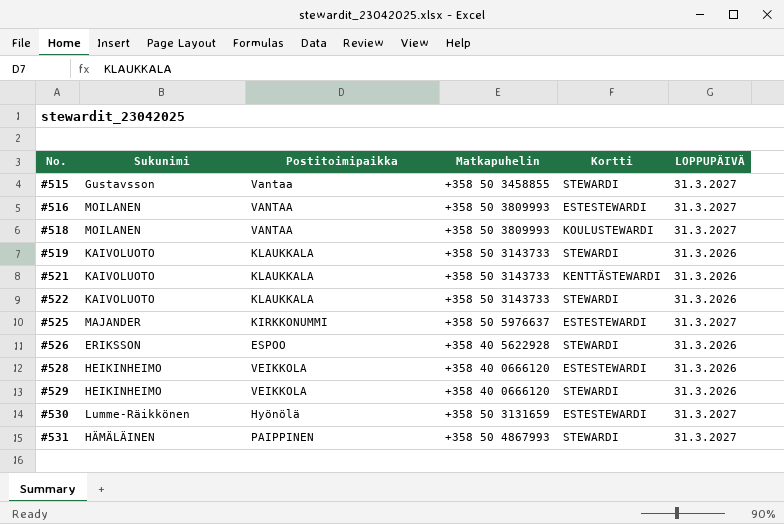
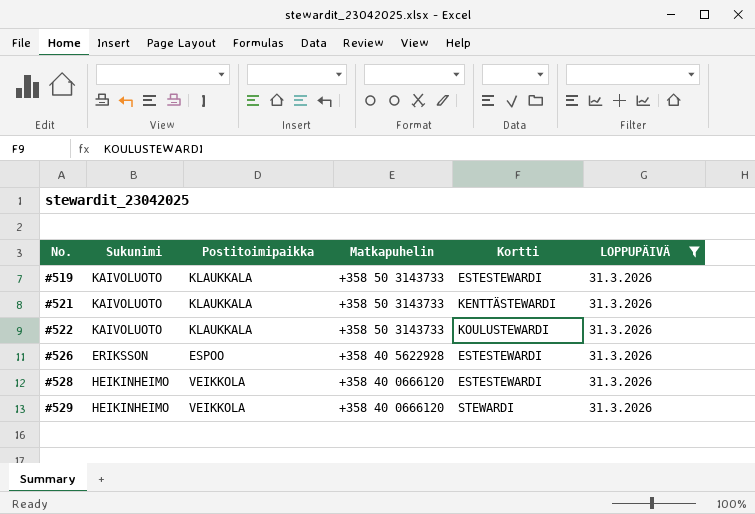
filter: none -> LOPPUPÄIVÄ = 31.3.2026
#519 | Kortti: STEWARDI -> ESTESTEWARDI
#522 | Kortti: STEWARDI -> KOULUSTEWARDI
#526 | Kortti: STEWARDI -> ESTESTEWARDI

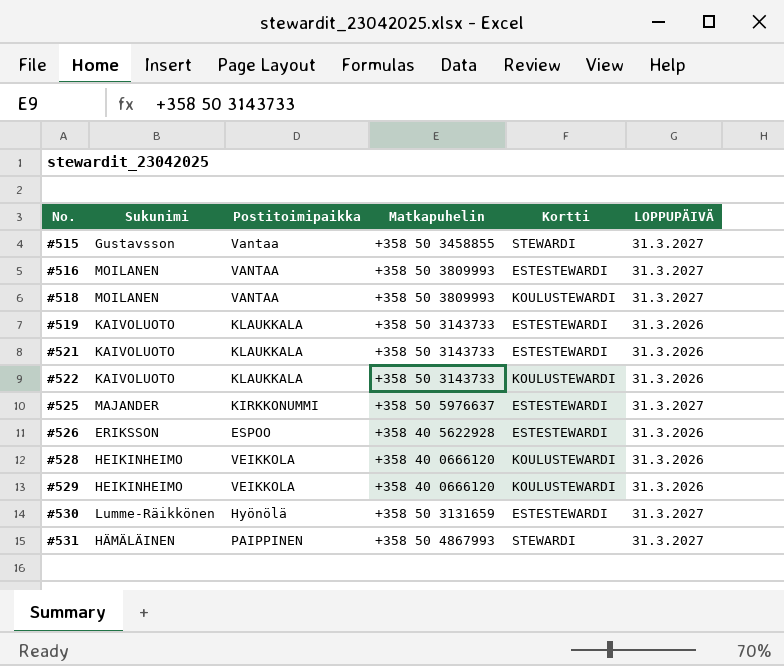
filter: LOPPUPÄIVÄ = 31.3.2026 -> none
#521 | Kortti: KENTTÄSTEWARDI -> ESTESTEWARDI
#528 | Kortti: ESTESTEWARDI -> KOULUSTEWARDI
#529 | Kortti: STEWARDI -> KOULUSTEWARDI

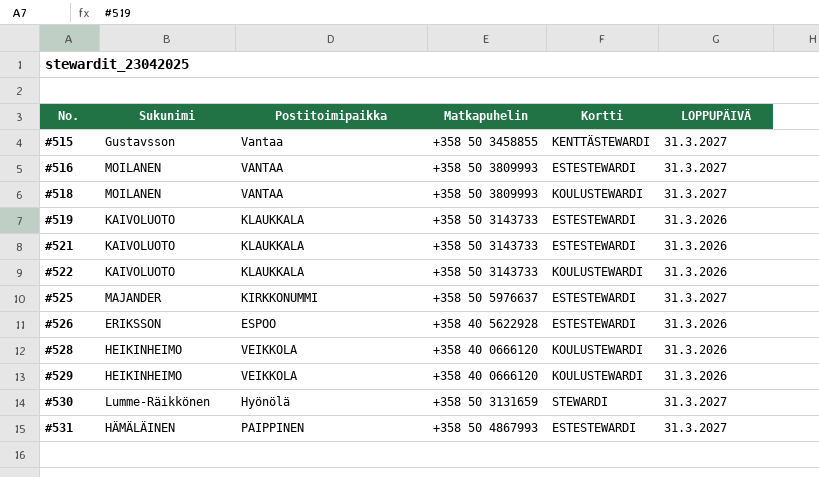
#515 | Kortti: STEWARDI -> KENTTÄSTEWARDI
#530 | Kortti: ESTESTEWARDI -> STEWARDI
#531 | Kortti: STEWARDI -> ESTESTEWARDI

